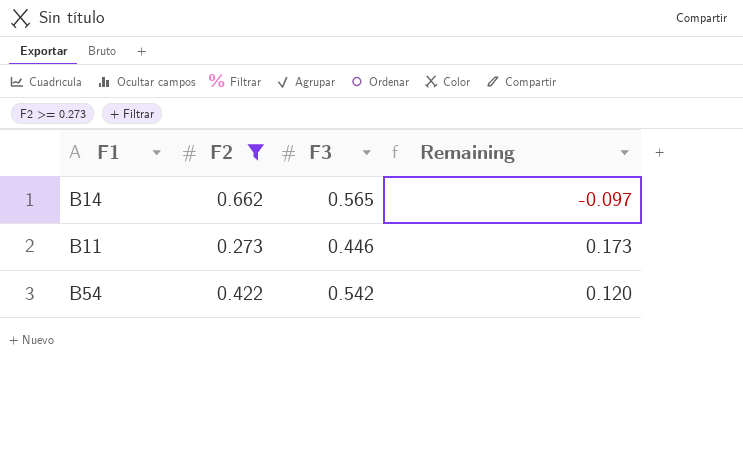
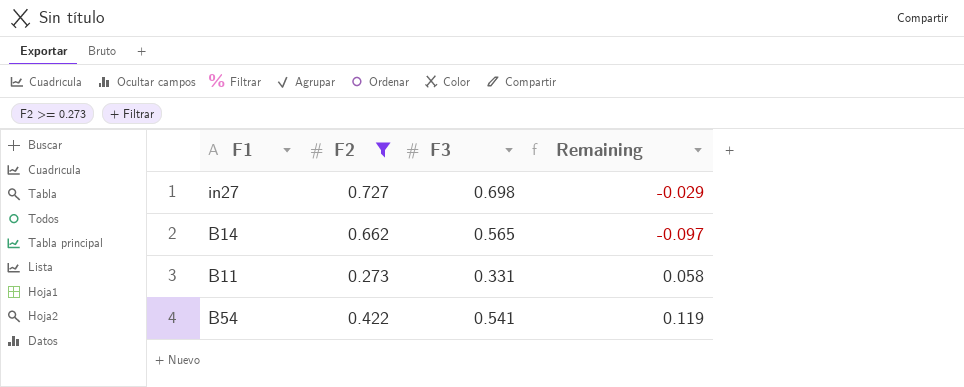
row in27: none -> 0.727 | 0.698 | -0.029
B11 | F3: 0.446 -> 0.331
B11 | Remaining: 0.173 -> 0.058
B54 | F3: 0.542 -> 0.541
B54 | Remaining: 0.120 -> 0.119

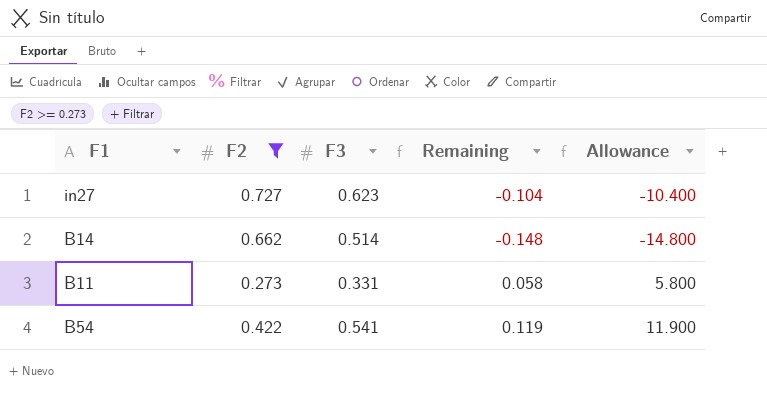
column Allowance | formula: none -> [Remaining] * 100
in27 | F3: 0.698 -> 0.623
in27 | Remaining: -0.029 -> -0.104
B14 | F3: 0.565 -> 0.514
B14 | Remaining: -0.097 -> -0.148

